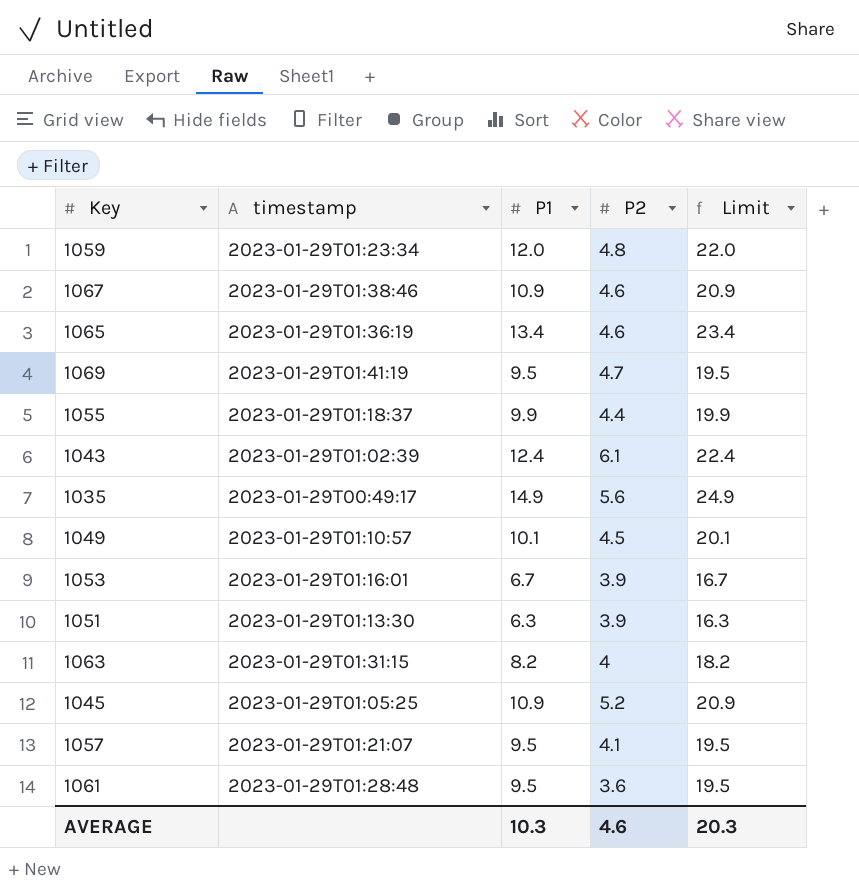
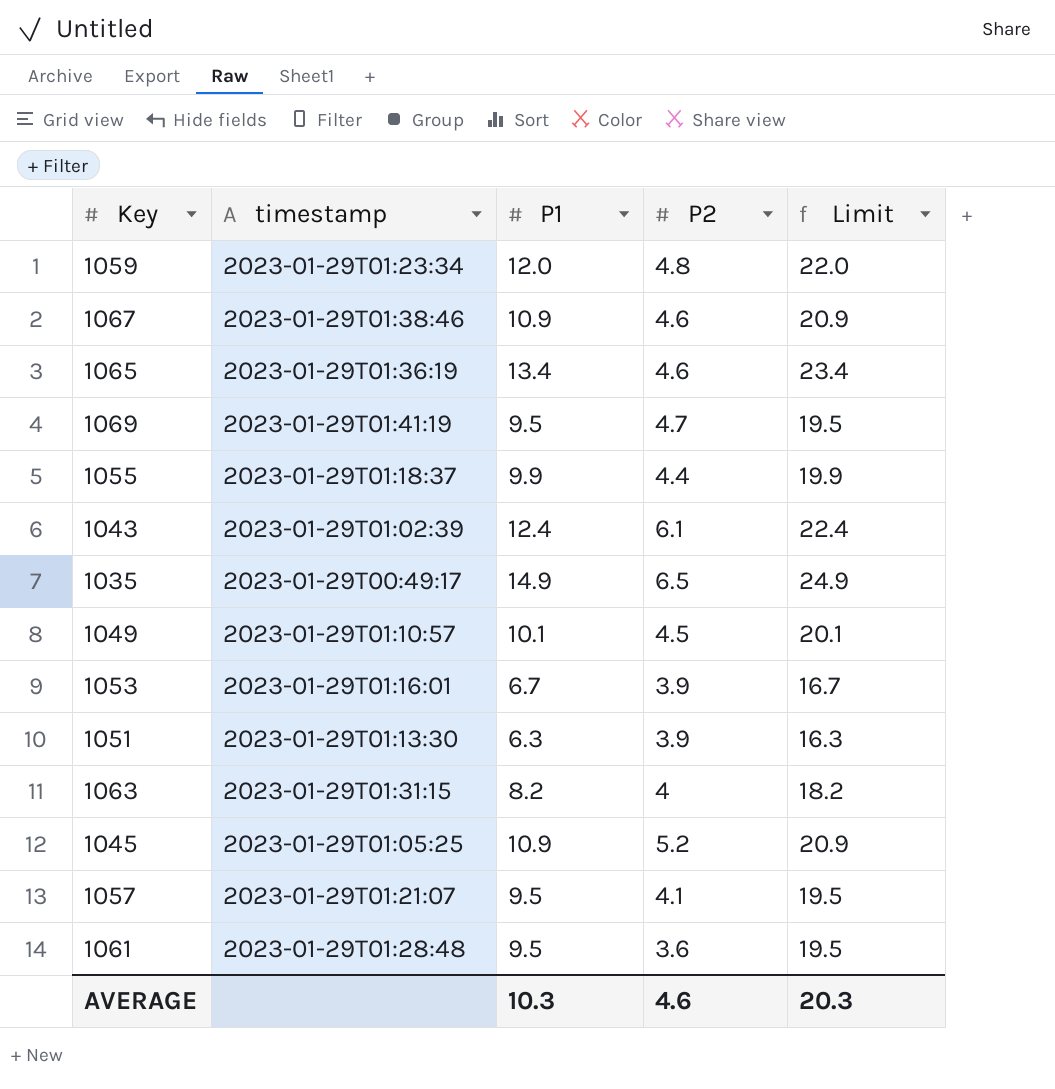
1035 | P2: 5.6 -> 6.5

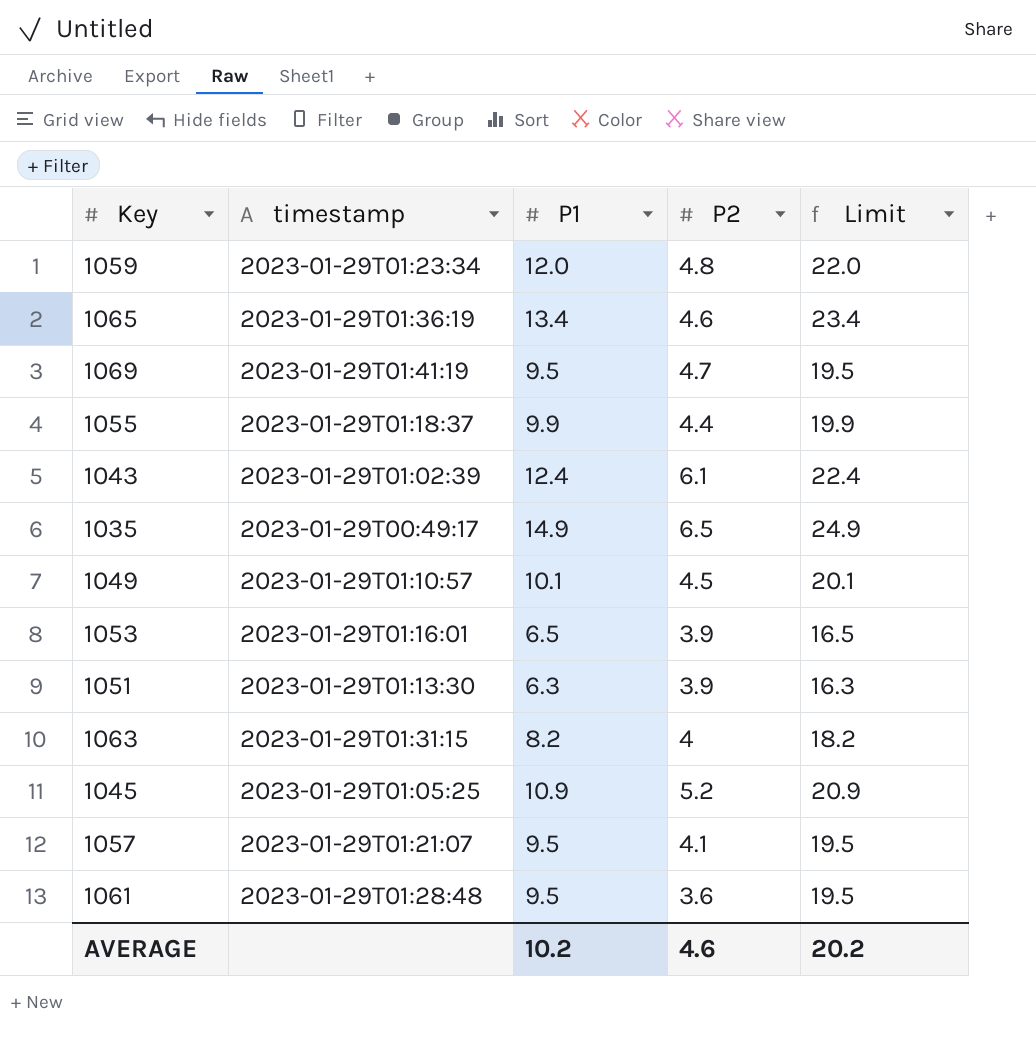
row 1067: 2023-01-29T01:38:46 | 10.9 | 4.6 | 20.9 -> none
1053 | P1: 6.7 -> 6.5
1053 | Limit: 16.7 -> 16.5
AVERAGE | P1: 10.3 -> 10.2
AVERAGE | Limit: 20.3 -> 20.2

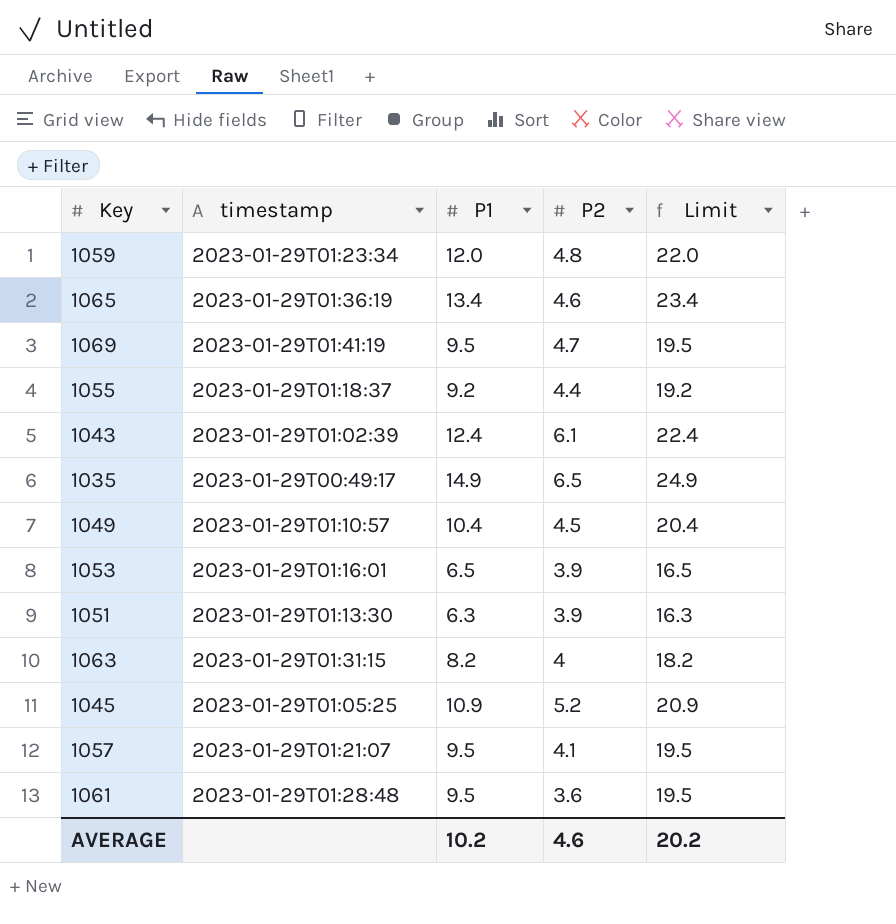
1055 | P1: 9.9 -> 9.2
1055 | Limit: 19.9 -> 19.2
1049 | P1: 10.1 -> 10.4
1049 | Limit: 20.1 -> 20.4

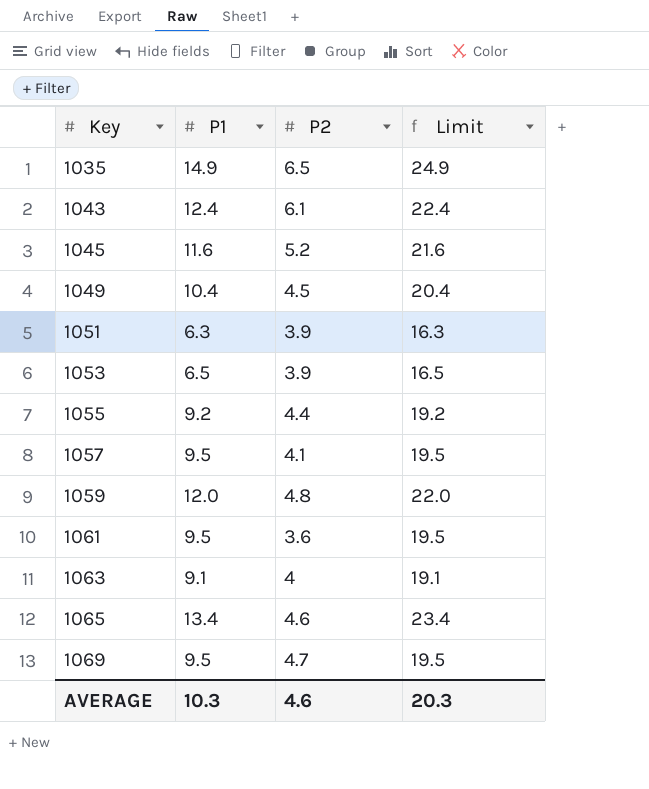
row order: none -> Key ascending
column timestamp | position: 2 -> none
1045 | P1: 10.9 -> 11.6
1045 | Limit: 20.9 -> 21.6
1063 | P1: 8.2 -> 9.1
1063 | Limit: 18.2 -> 19.1
AVERAGE | P1: 10.2 -> 10.3
AVERAGE | Limit: 20.2 -> 20.3

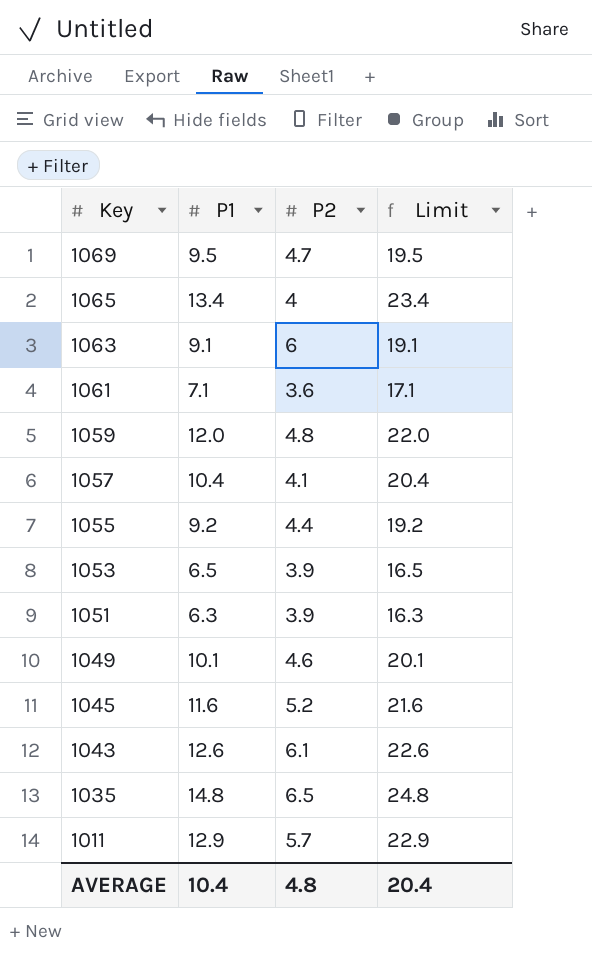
row order: Key ascending -> Key descending
1065 | P2: 4.6 -> 4
1063 | P2: 4 -> 6
1061 | P1: 9.5 -> 7.1
1061 | Limit: 19.5 -> 17.1
1057 | P1: 9.5 -> 10.4
1057 | Limit: 19.5 -> 20.4
1049 | P1: 10.4 -> 10.1
1049 | P2: 4.5 -> 4.6
1049 | Limit: 20.4 -> 20.1
1043 | P1: 12.4 -> 12.6
1043 | Limit: 22.4 -> 22.6
1035 | P1: 14.9 -> 14.8
1035 | Limit: 24.9 -> 24.8
row 1011: none -> 12.9 | 5.7 | 22.9
AVERAGE | P1: 10.3 -> 10.4
AVERAGE | P2: 4.6 -> 4.8
AVERAGE | Limit: 20.3 -> 20.4

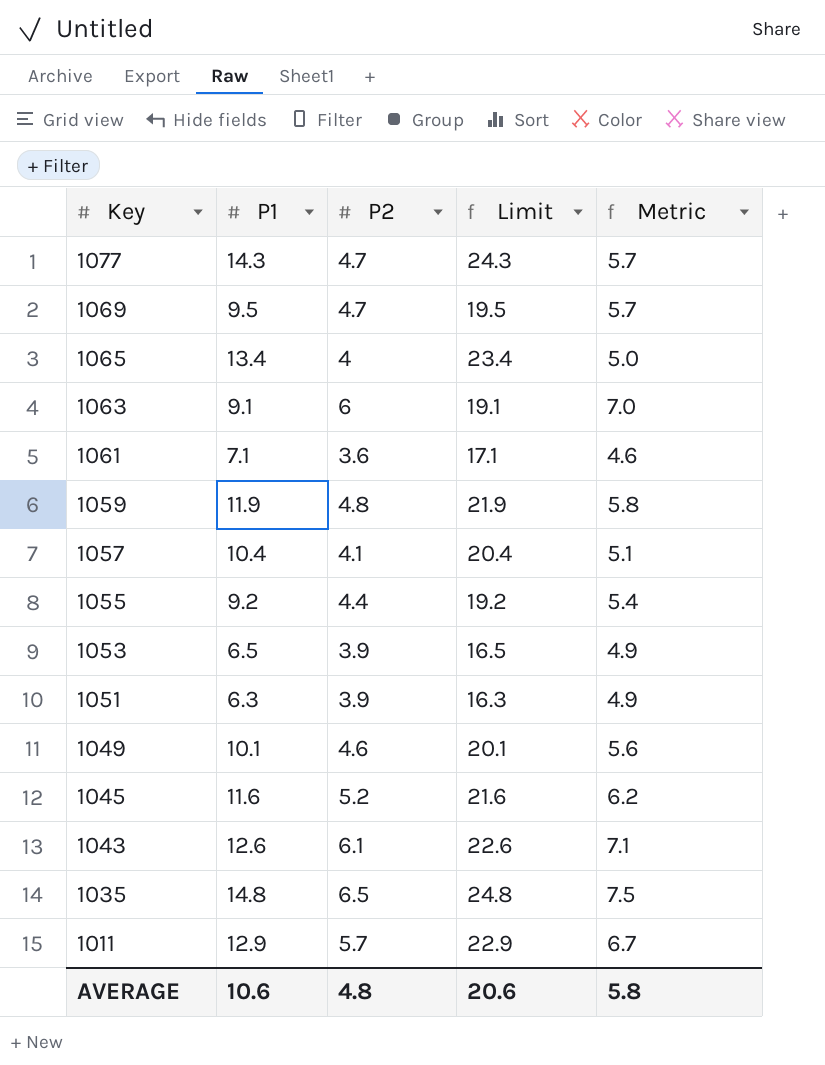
column Metric | formula: none -> [P2] + 1
row 1077: none -> 14.3 | 4.7 | 24.3 | 5.7
1059 | P1: 12.0 -> 11.9
1059 | Limit: 22.0 -> 21.9
AVERAGE | P1: 10.4 -> 10.6
AVERAGE | Limit: 20.4 -> 20.6

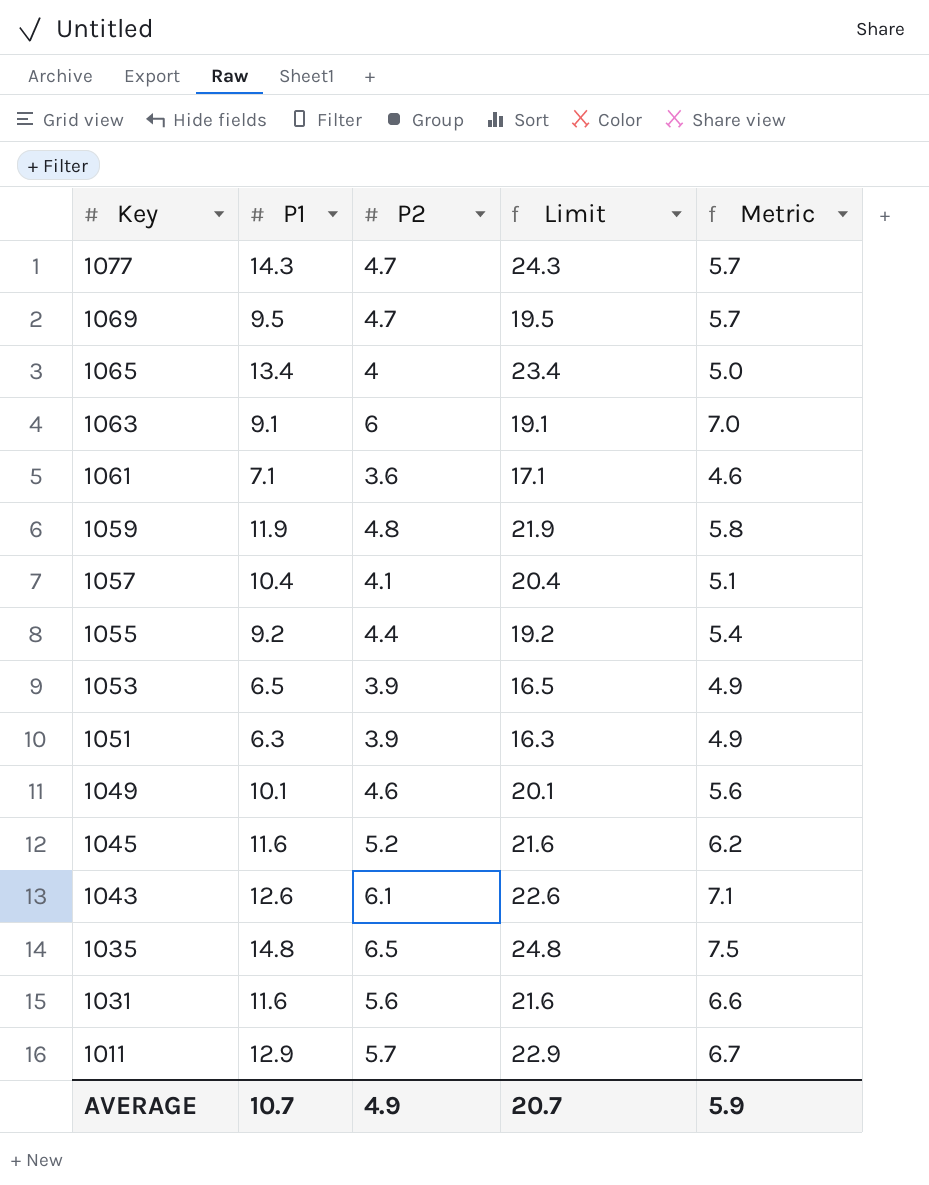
row 1031: none -> 11.6 | 5.6 | 21.6 | 6.6
AVERAGE | P1: 10.6 -> 10.7
AVERAGE | P2: 4.8 -> 4.9
AVERAGE | Limit: 20.6 -> 20.7
AVERAGE | Metric: 5.8 -> 5.9

